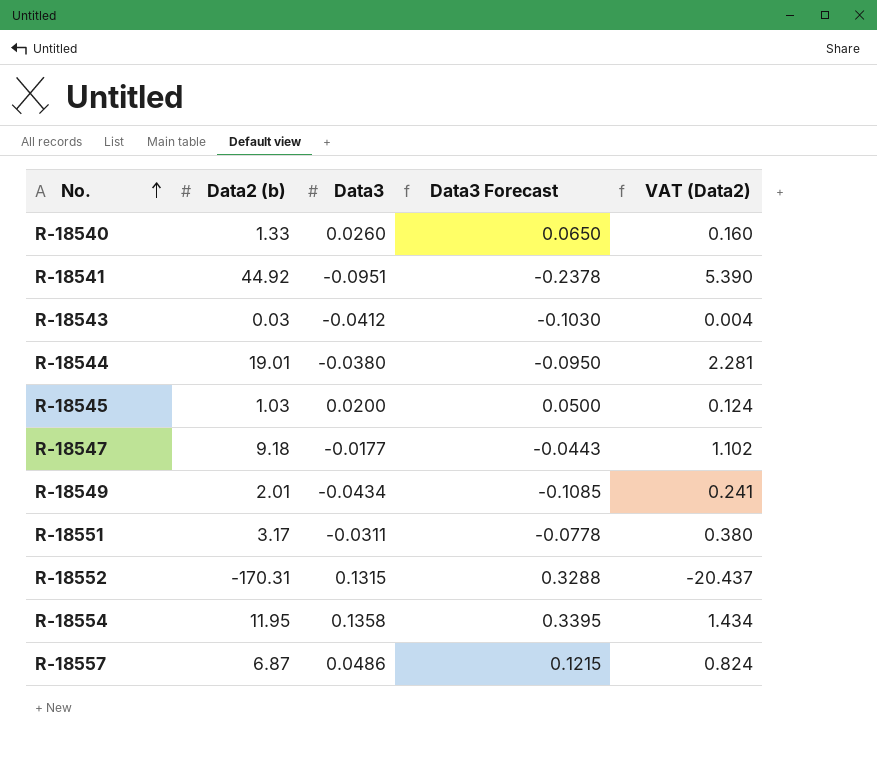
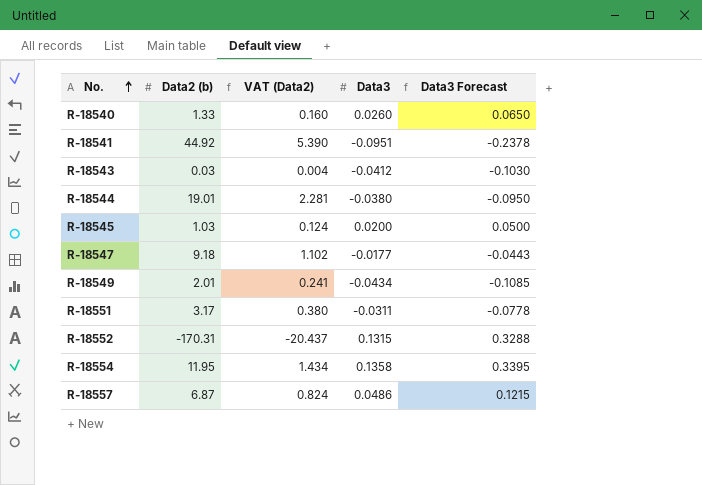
column VAT (Data2) | position: 5 -> 3

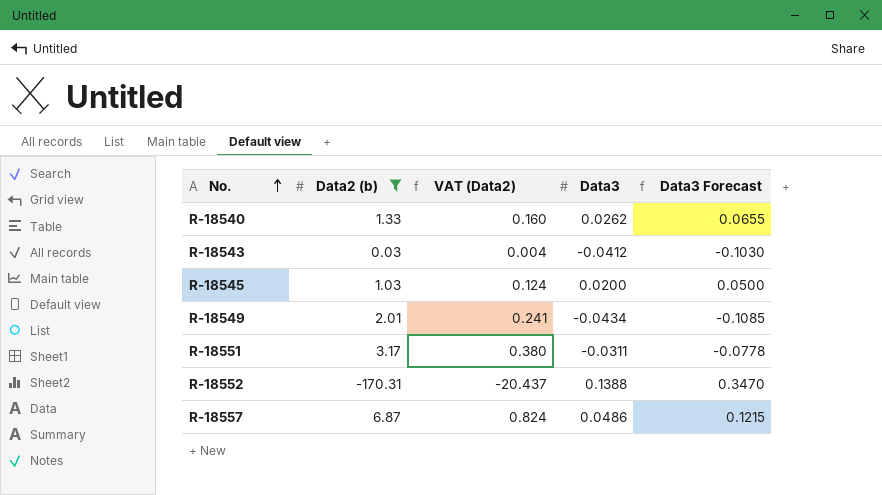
filter: none -> Data2 (b) <= 6.87
R-18540 | Data3: 0.0260 -> 0.0262
R-18540 | Data3 Forecast: 0.0650 -> 0.0655
R-18552 | Data3: 0.1315 -> 0.1388
R-18552 | Data3 Forecast: 0.3288 -> 0.3470

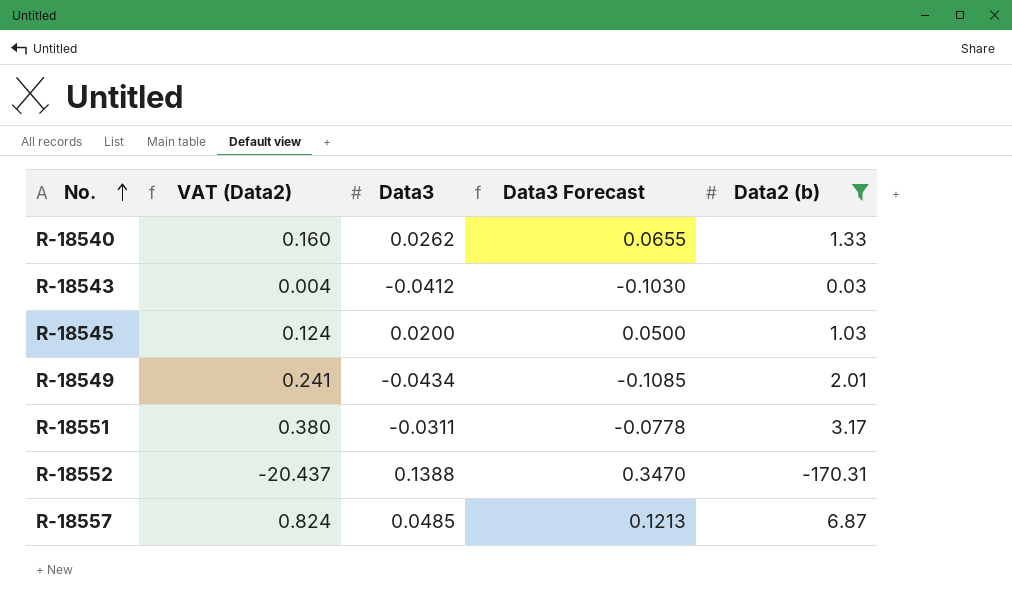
column Data2 (b) | position: 2 -> 5
R-18557 | Data3: 0.0486 -> 0.0485
R-18557 | Data3 Forecast: 0.1215 -> 0.1213

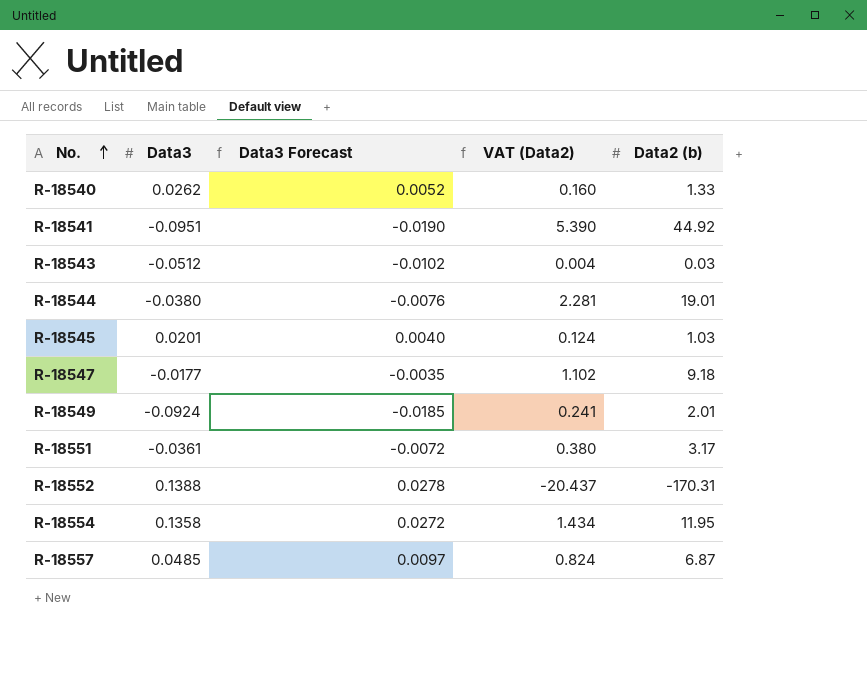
filter: Data2 (b) <= 6.87 -> none
column Data3 Forecast | formula: [Data3] * 2.5 -> [Data3] * 0.2
column VAT (Data2) | position: 2 -> 4
R-18543 | Data3: -0.0412 -> -0.0512
R-18545 | Data3: 0.0200 -> 0.0201
R-18549 | Data3: -0.0434 -> -0.0924
R-18551 | Data3: -0.0311 -> -0.0361

